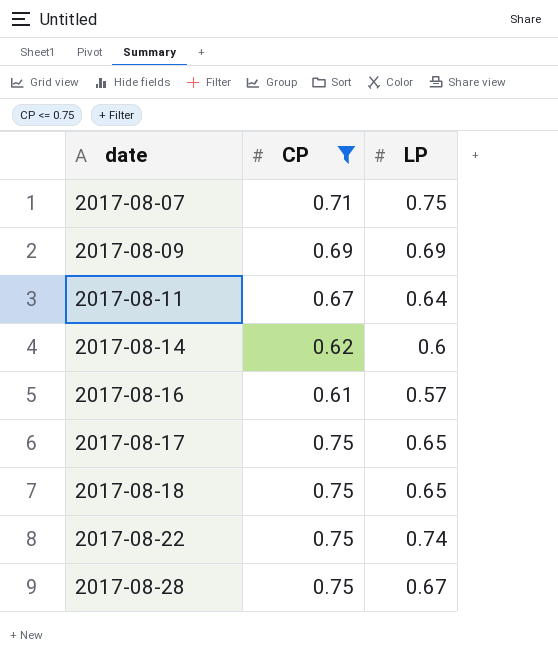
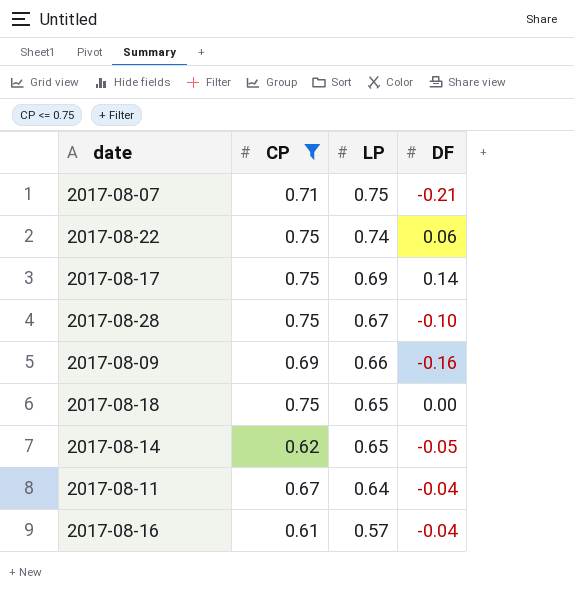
row order: date ascending -> LP descending
column DF | position: none -> 4
2017-08-17 | LP: 0.65 -> 0.69
2017-08-09 | LP: 0.69 -> 0.66
2017-08-14 | LP: 0.6 -> 0.65

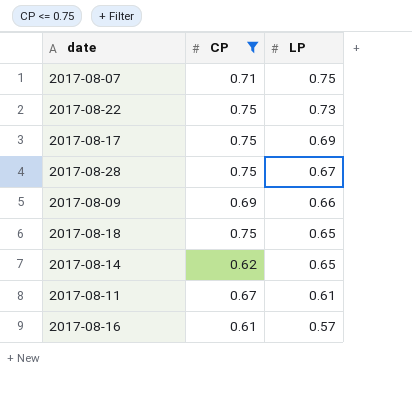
column DF | position: 4 -> none
2017-08-22 | LP: 0.74 -> 0.73
2017-08-11 | LP: 0.64 -> 0.61

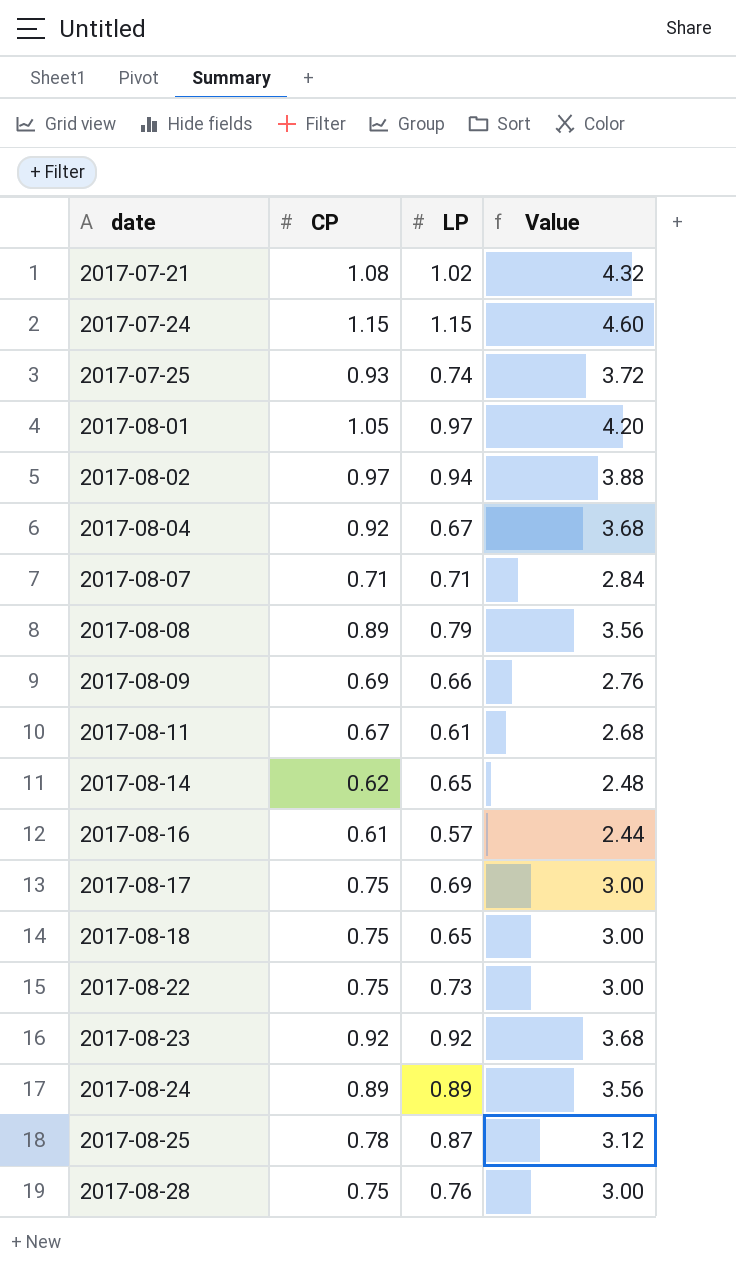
filter: CP <= 0.75 -> none
row order: LP descending -> date ascending
column Value | formula: none -> [CP] * 4
2017-08-07 | LP: 0.75 -> 0.71
2017-08-28 | LP: 0.67 -> 0.76

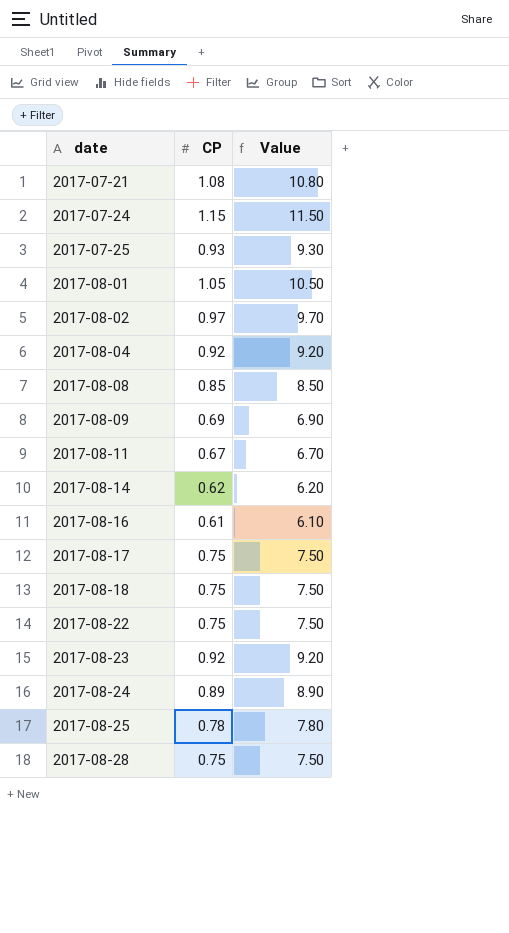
column LP | position: 3 -> none
column Value | formula: [CP] * 4 -> [CP] * 10
row 2017-08-07: 0.71 | 0.71 | 2.84 -> none
2017-08-08 | CP: 0.89 -> 0.85

